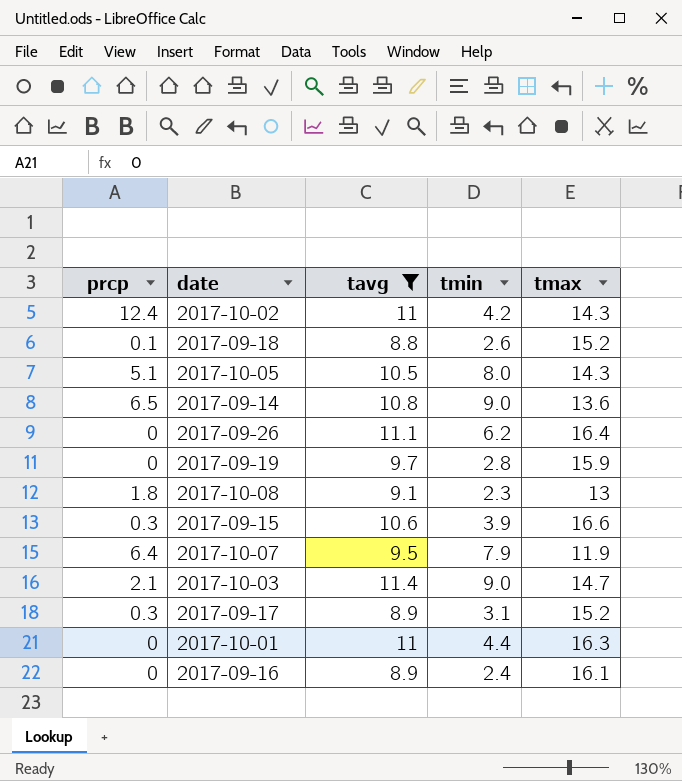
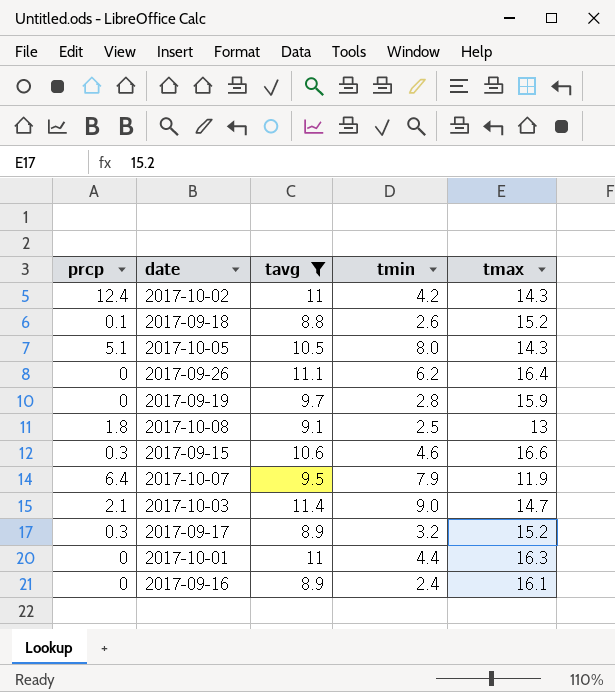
row 2017-09-14: 6.5 | 10.8 | 9.0 | 13.6 -> none
2017-10-08 | tmin: 2.3 -> 2.5
2017-09-15 | tmin: 3.9 -> 4.6
2017-09-17 | tmin: 3.1 -> 3.2

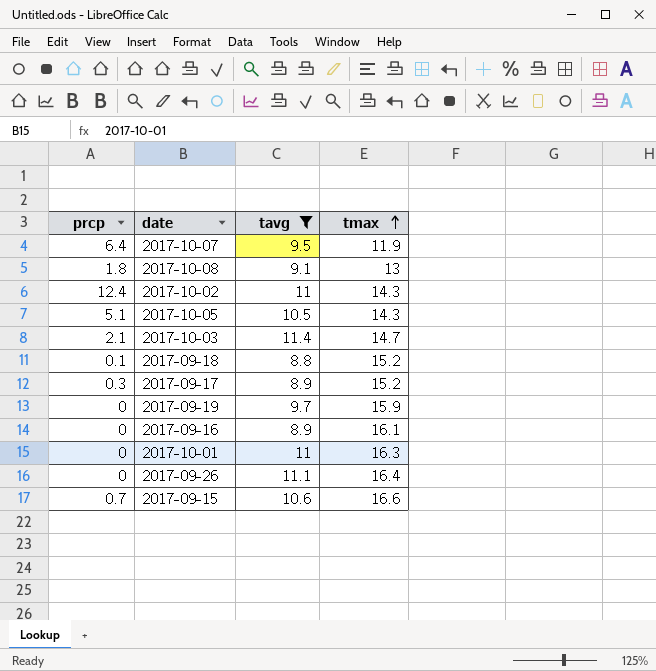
row order: none -> tmax ascending
column tmin | position: 4 -> none
2017-09-15 | prcp: 0.3 -> 0.7

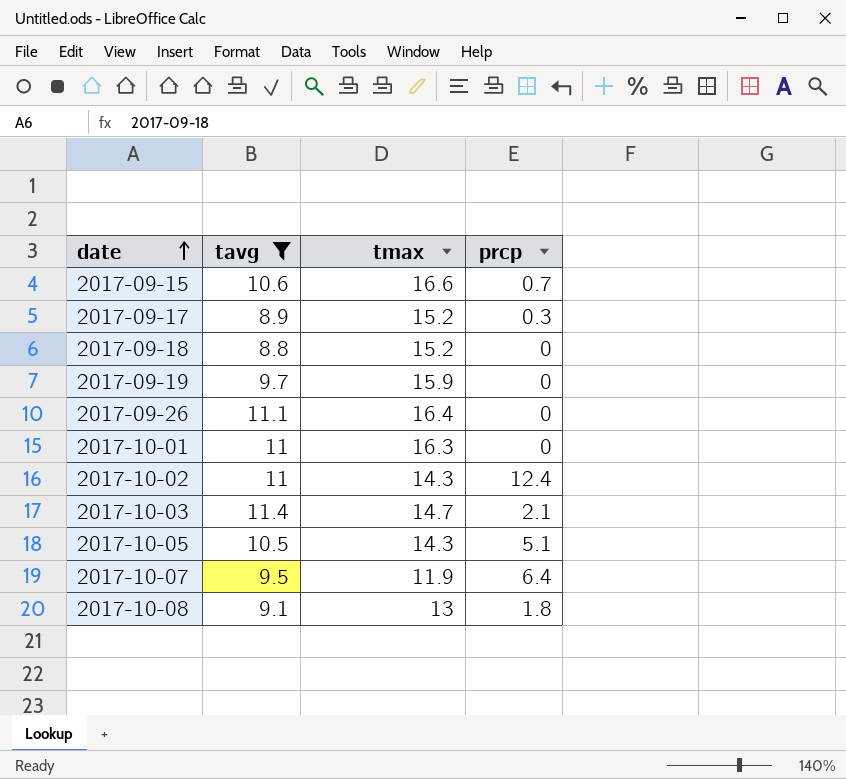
row order: tmax ascending -> date ascending
column prcp | position: 1 -> 4
row 2017-09-16: 0 | 8.9 | 16.1 -> none
2017-09-18 | prcp: 0.1 -> 0

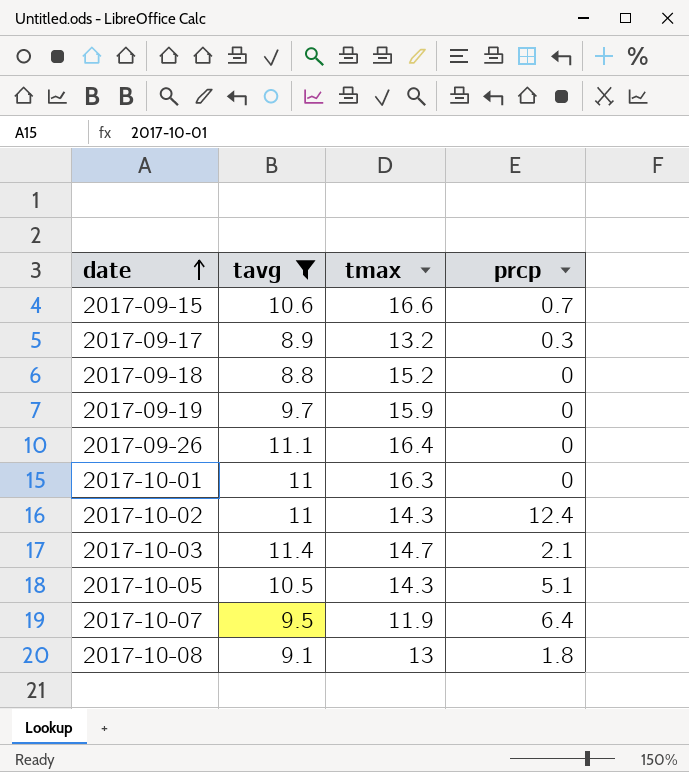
2017-09-17 | tmax: 15.2 -> 13.2

